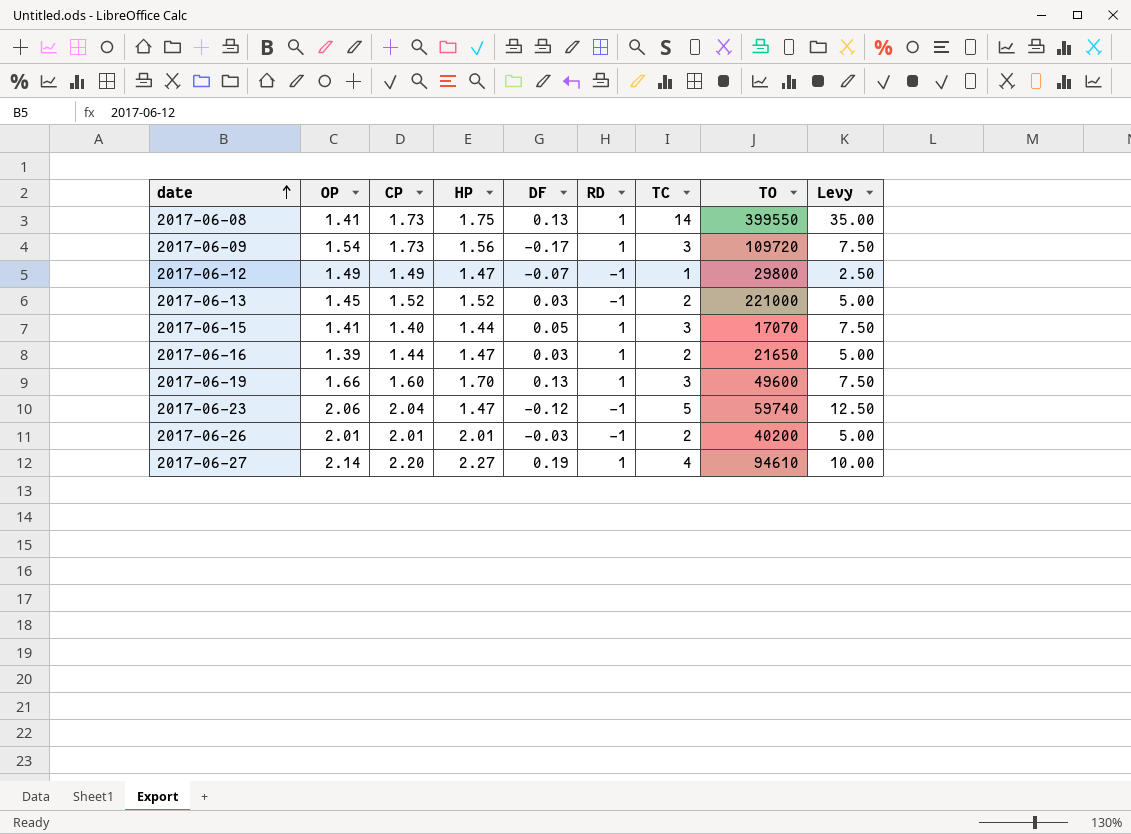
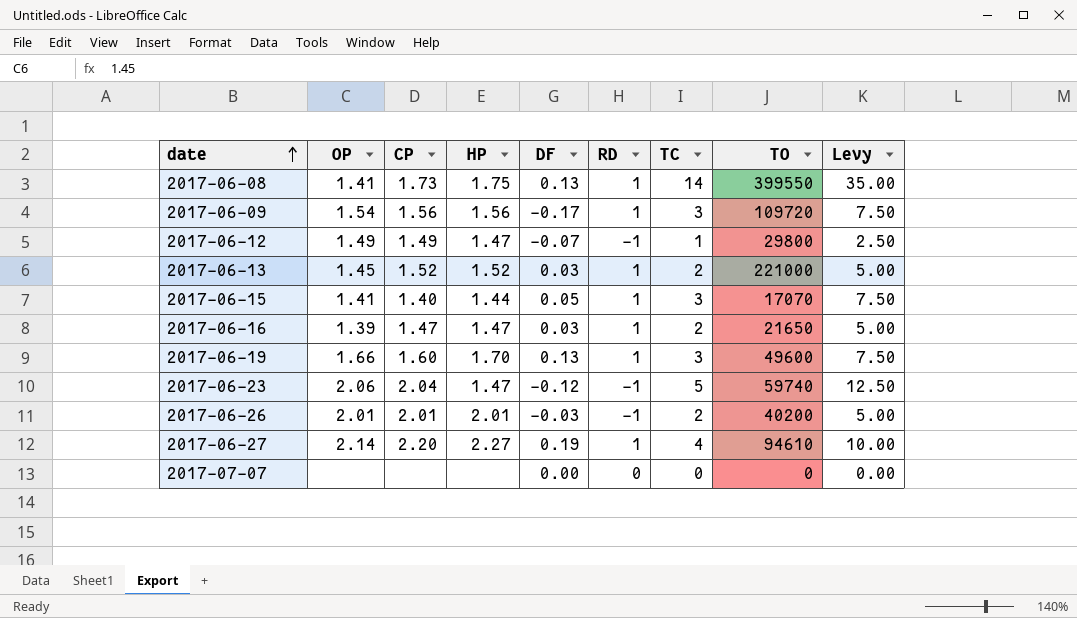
2017-06-09 | CP: 1.73 -> 1.56
2017-06-13 | RD: -1 -> 1
2017-06-16 | CP: 1.44 -> 1.47
row 2017-07-07: none -> none | none | none | 0.00 | 0 | 0 | 0 | 0.00

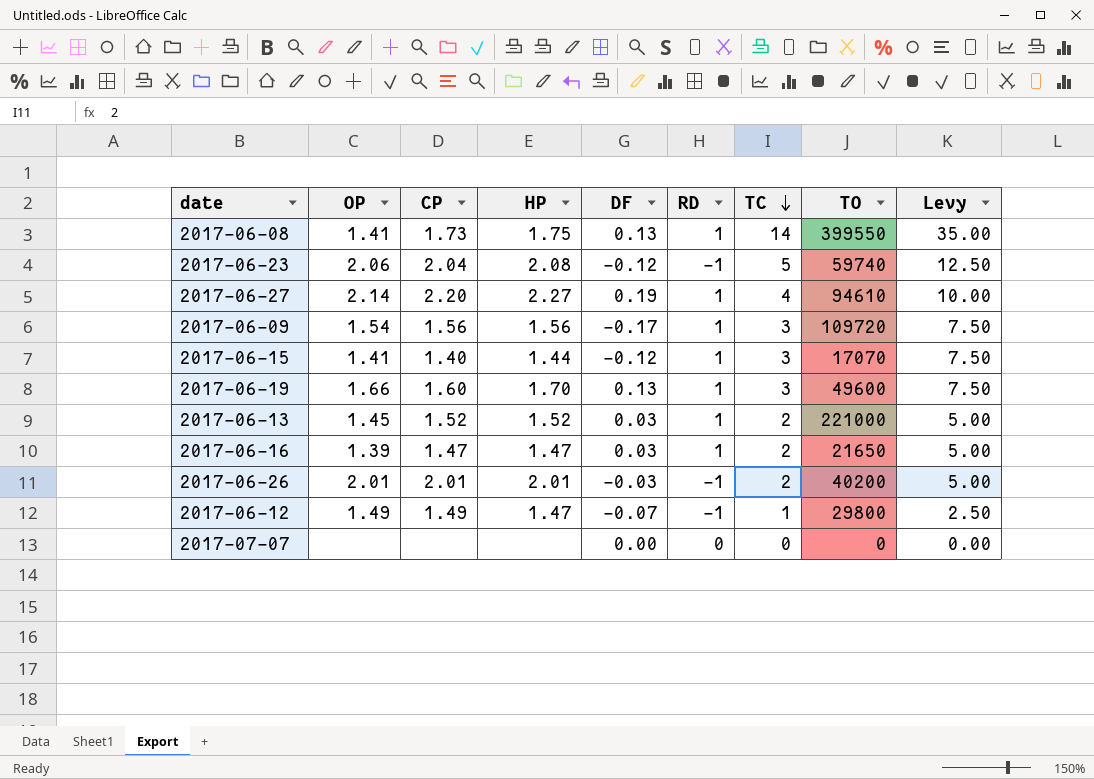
row order: date ascending -> TC descending
2017-06-23 | HP: 1.47 -> 2.08
2017-06-15 | DF: 0.05 -> -0.12

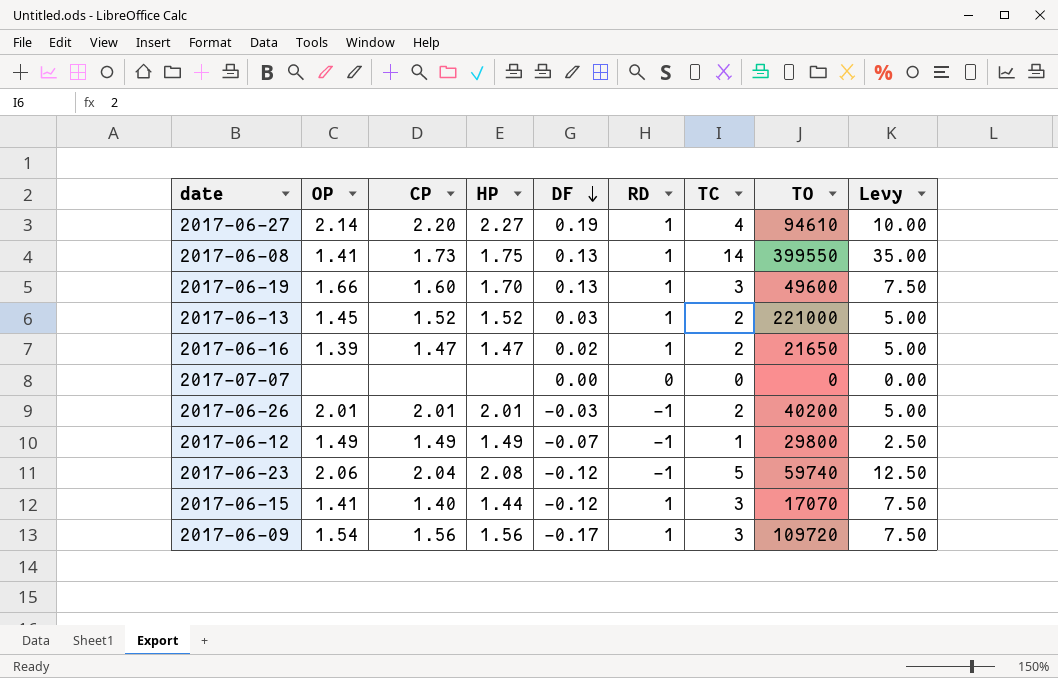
row order: TC descending -> DF descending
2017-06-16 | DF: 0.03 -> 0.02
2017-06-12 | HP: 1.47 -> 1.49

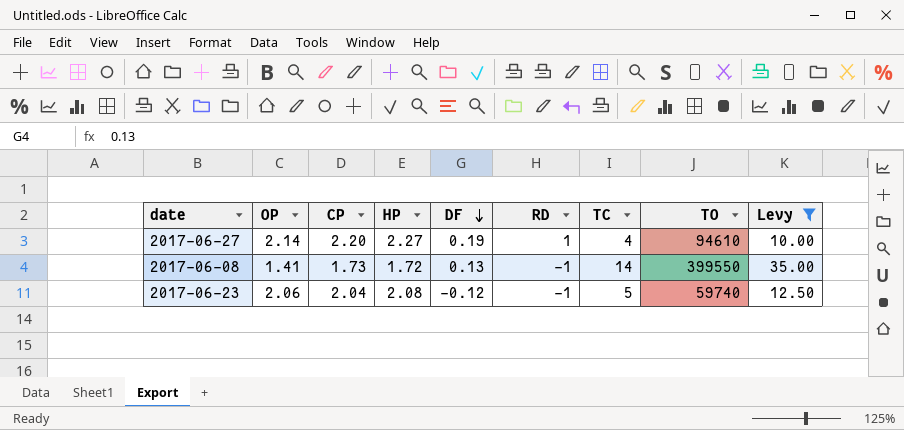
filter: none -> Levy >= 10.00
2017-06-08 | HP: 1.75 -> 1.72
2017-06-08 | RD: 1 -> -1

